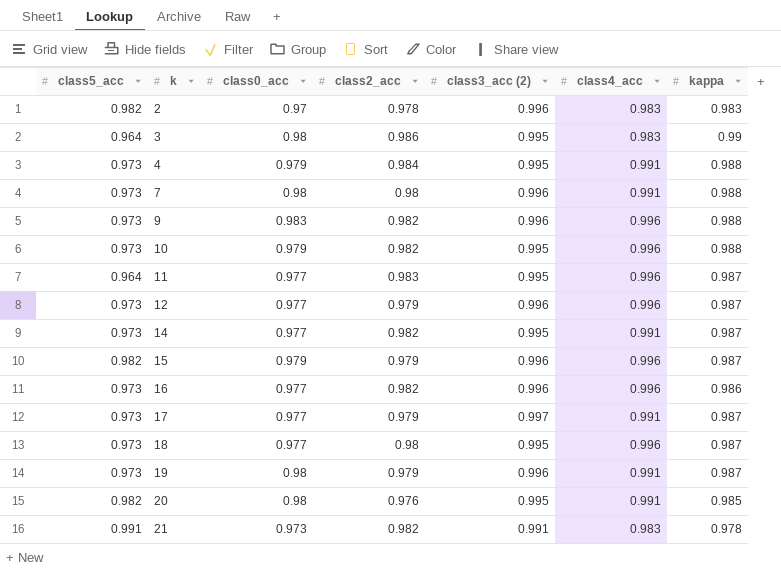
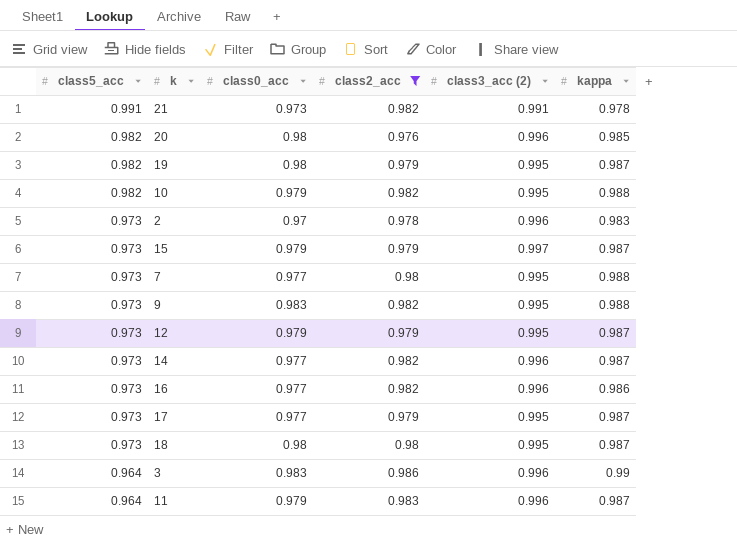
filter: none -> class2_acc != 0.984
row order: k ascending -> class5_acc descending
column class4_acc | position: 6 -> none
20 | class3_acc (2): 0.995 -> 0.996
19 | class5_acc: 0.973 -> 0.982
19 | class3_acc (2): 0.996 -> 0.995
10 | class5_acc: 0.973 -> 0.982
2 | class5_acc: 0.982 -> 0.973
15 | class5_acc: 0.982 -> 0.973
15 | class3_acc (2): 0.996 -> 0.997
7 | class0_acc: 0.98 -> 0.977
7 | class3_acc (2): 0.996 -> 0.995
9 | class3_acc (2): 0.996 -> 0.995
12 | class0_acc: 0.977 -> 0.979
12 | class3_acc (2): 0.996 -> 0.995
14 | class3_acc (2): 0.995 -> 0.996
17 | class3_acc (2): 0.997 -> 0.995
18 | class0_acc: 0.977 -> 0.98
3 | class0_acc: 0.98 -> 0.983
3 | class3_acc (2): 0.995 -> 0.996
11 | class0_acc: 0.977 -> 0.979
11 | class3_acc (2): 0.995 -> 0.996

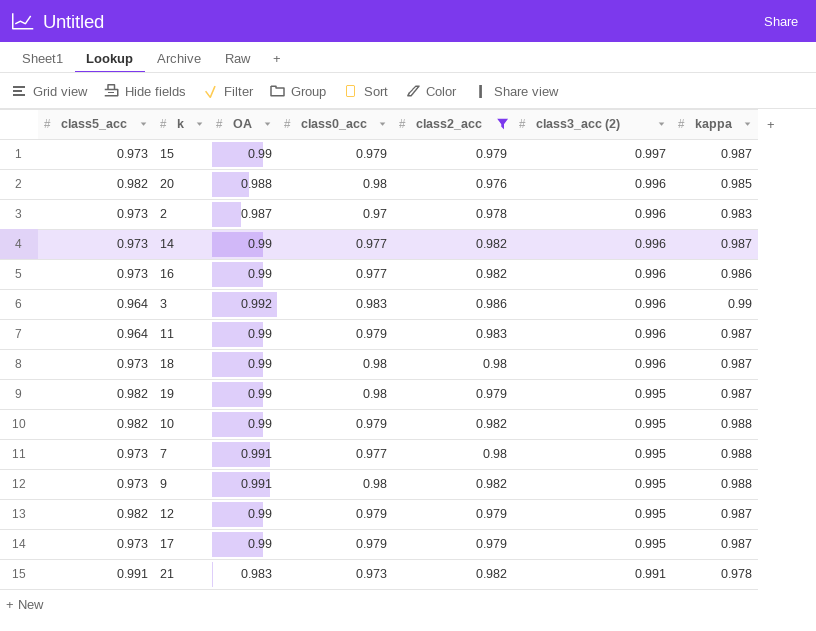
row order: class5_acc descending -> class3_acc (2) descending
column OA | position: none -> 3
18 | class3_acc (2): 0.995 -> 0.996
9 | class0_acc: 0.983 -> 0.98
12 | class5_acc: 0.973 -> 0.982
17 | class0_acc: 0.977 -> 0.979

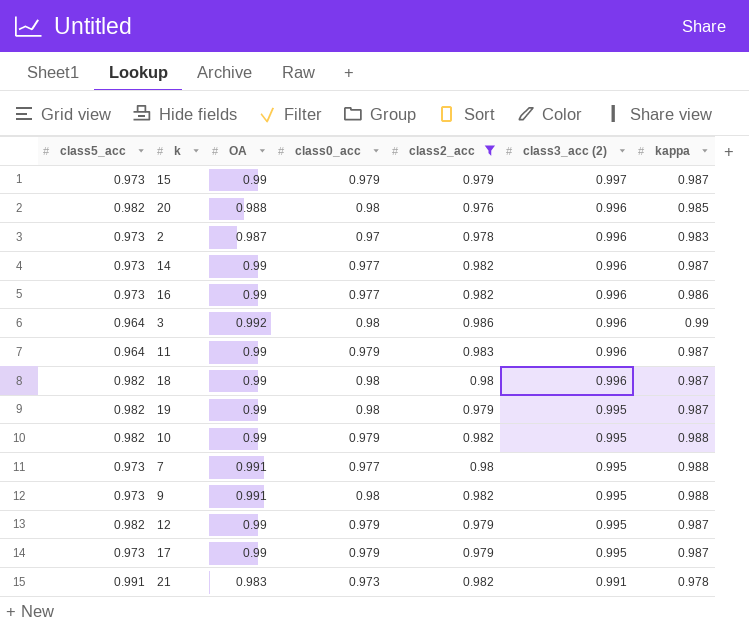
3 | class0_acc: 0.983 -> 0.98
18 | class5_acc: 0.973 -> 0.982

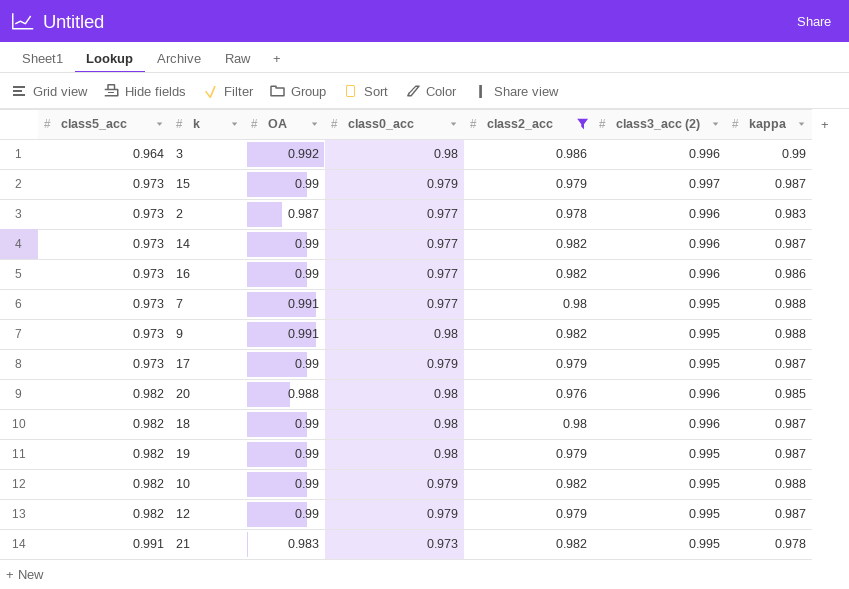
row order: class3_acc (2) descending -> class5_acc ascending
row 11: 0.964 | 0.99 | 0.979 | 0.983 | 0.996 | 0.987 -> none
2 | class0_acc: 0.97 -> 0.977
21 | class3_acc (2): 0.991 -> 0.995

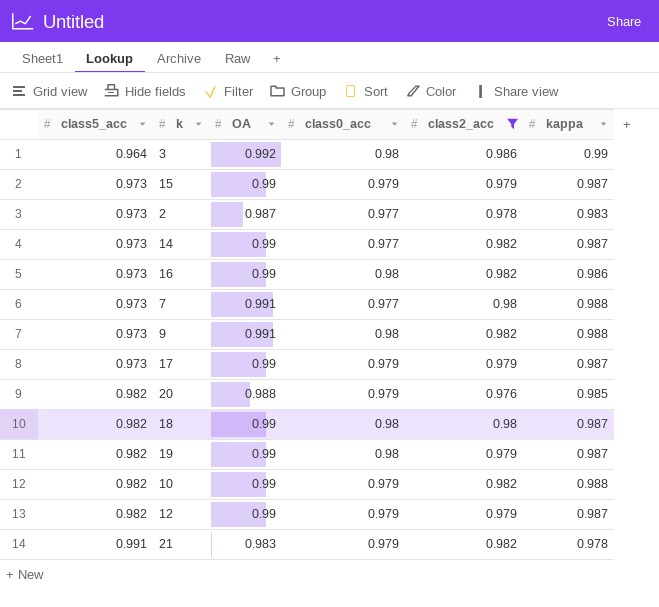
column class3_acc (2) | position: 6 -> none
16 | class0_acc: 0.977 -> 0.98
20 | class0_acc: 0.98 -> 0.979
21 | class0_acc: 0.973 -> 0.979

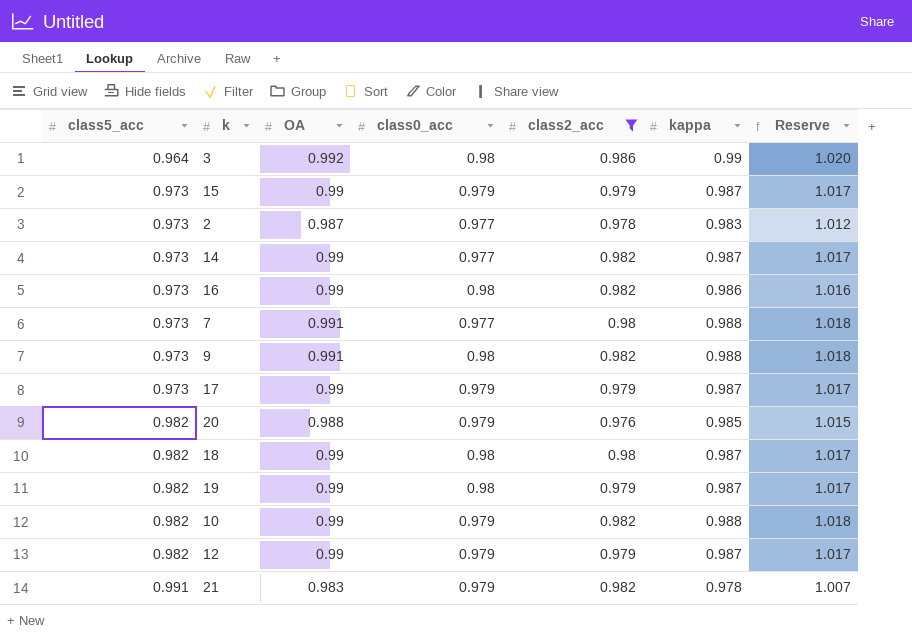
column Reserve | formula: none -> [kappa] * 1.03

